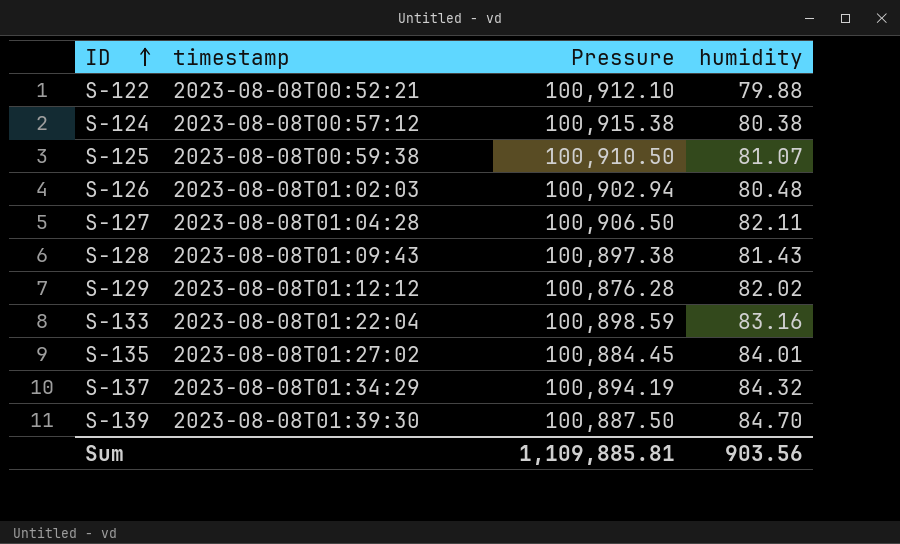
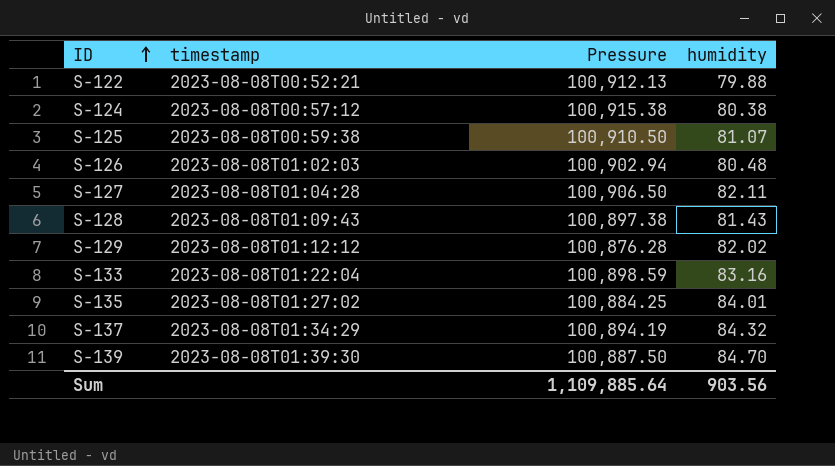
S-122 | Pressure: 100,912.10 -> 100,912.13
S-135 | Pressure: 100,884.45 -> 100,884.25
Sum | Pressure: 1,109,885.81 -> 1,109,885.64

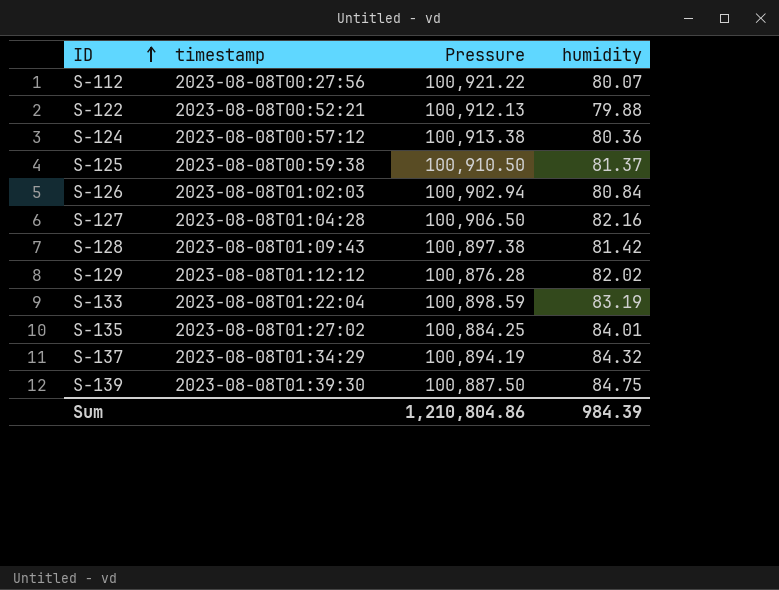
row S-112: none -> 2023-08-08T00:27:56 | 100,921.22 | 80.07
S-124 | Pressure: 100,915.38 -> 100,913.38
S-124 | humidity: 80.38 -> 80.36
S-125 | humidity: 81.07 -> 81.37
S-126 | humidity: 80.48 -> 80.84
S-127 | humidity: 82.11 -> 82.16
S-128 | humidity: 81.43 -> 81.42
S-133 | humidity: 83.16 -> 83.19
S-139 | humidity: 84.70 -> 84.75
Sum | Pressure: 1,109,885.64 -> 1,210,804.86
Sum | humidity: 903.56 -> 984.39

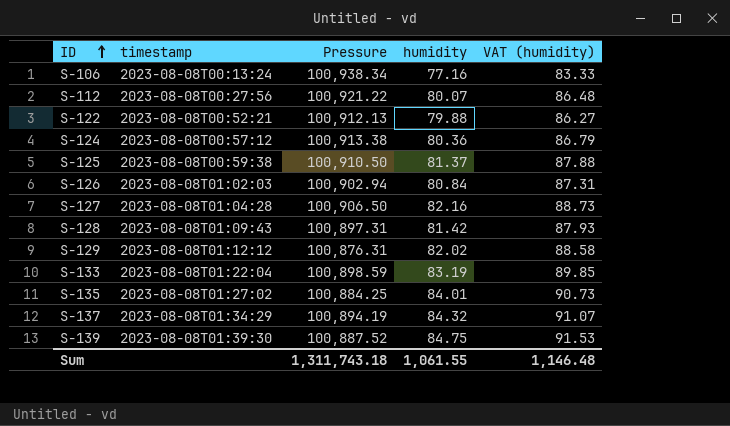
column VAT (humidity) | formula: none -> [humidity] * 1.08
row S-106: none -> 2023-08-08T00:13:24 | 100,938.34 | 77.16 | 83.33
S-128 | Pressure: 100,897.38 -> 100,897.31
S-129 | Pressure: 100,876.28 -> 100,876.31
S-139 | Pressure: 100,887.50 -> 100,887.52
Sum | Pressure: 1,210,804.86 -> 1,311,743.18
Sum | humidity: 984.39 -> 1,061.55

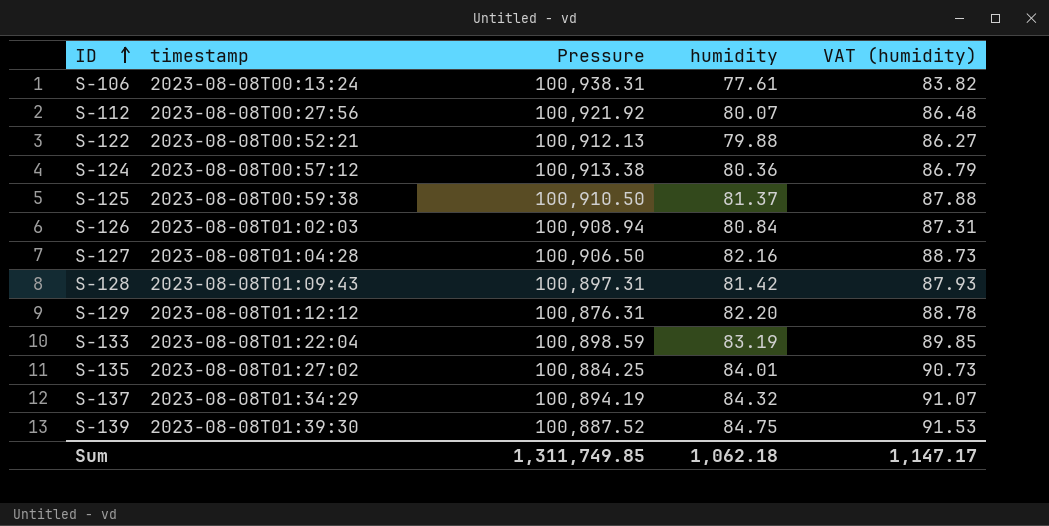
S-106 | Pressure: 100,938.34 -> 100,938.31
S-106 | humidity: 77.16 -> 77.61
S-106 | VAT (humidity): 83.33 -> 83.82
S-112 | Pressure: 100,921.22 -> 100,921.92
S-126 | Pressure: 100,902.94 -> 100,908.94
S-129 | humidity: 82.02 -> 82.20
S-129 | VAT (humidity): 88.58 -> 88.78
Sum | Pressure: 1,311,743.18 -> 1,311,749.85
Sum | humidity: 1,061.55 -> 1,062.18
Sum | VAT (humidity): 1,146.48 -> 1,147.17

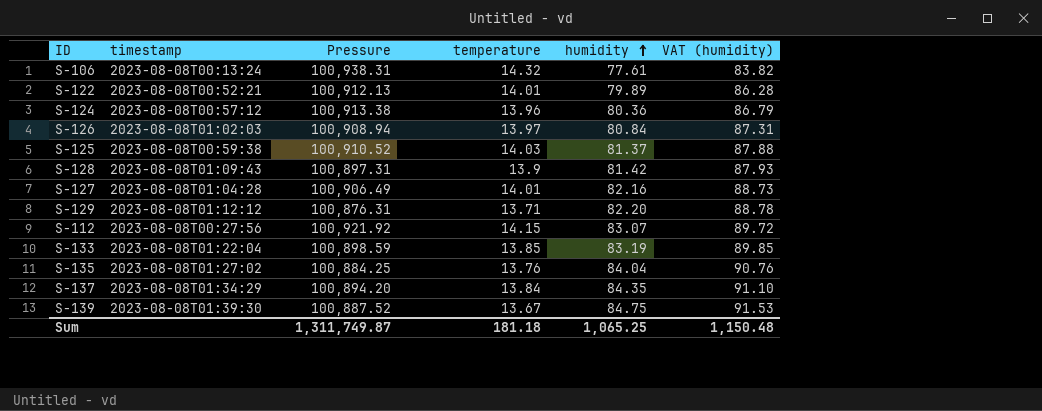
row order: ID ascending -> humidity ascending
column temperature | position: none -> 4
S-122 | humidity: 79.88 -> 79.89
S-122 | VAT (humidity): 86.27 -> 86.28
S-125 | Pressure: 100,910.50 -> 100,910.52
S-127 | Pressure: 100,906.50 -> 100,906.49
S-112 | humidity: 80.07 -> 83.07
S-112 | VAT (humidity): 86.48 -> 89.72
S-135 | humidity: 84.01 -> 84.04
S-135 | VAT (humidity): 90.73 -> 90.76
S-137 | Pressure: 100,894.19 -> 100,894.20
S-137 | humidity: 84.32 -> 84.35
S-137 | VAT (humidity): 91.07 -> 91.10
Sum | Pressure: 1,311,749.85 -> 1,311,749.87
Sum | humidity: 1,062.18 -> 1,065.25
Sum | VAT (humidity): 1,147.17 -> 1,150.48

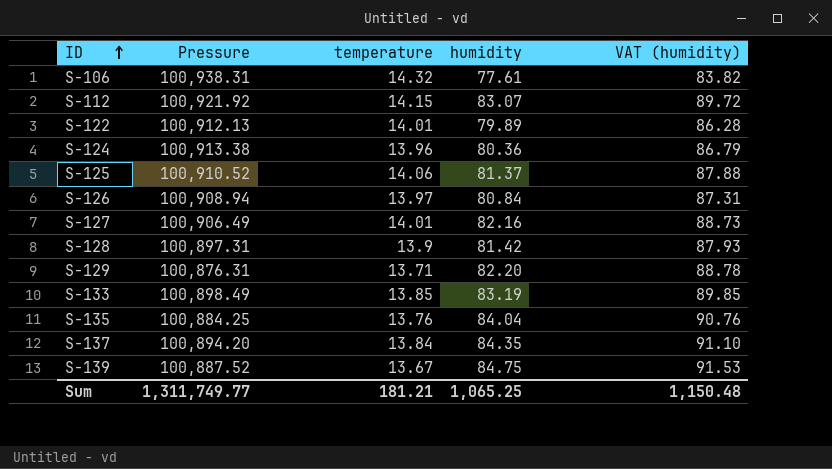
row order: humidity ascending -> ID ascending
column timestamp | position: 2 -> none
S-125 | temperature: 14.03 -> 14.06
S-133 | Pressure: 100,898.59 -> 100,898.49
Sum | Pressure: 1,311,749.87 -> 1,311,749.77
Sum | temperature: 181.18 -> 181.21

